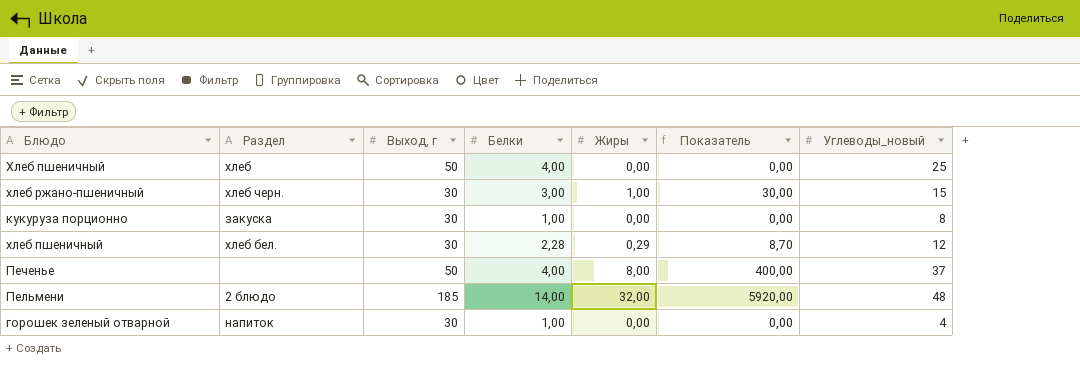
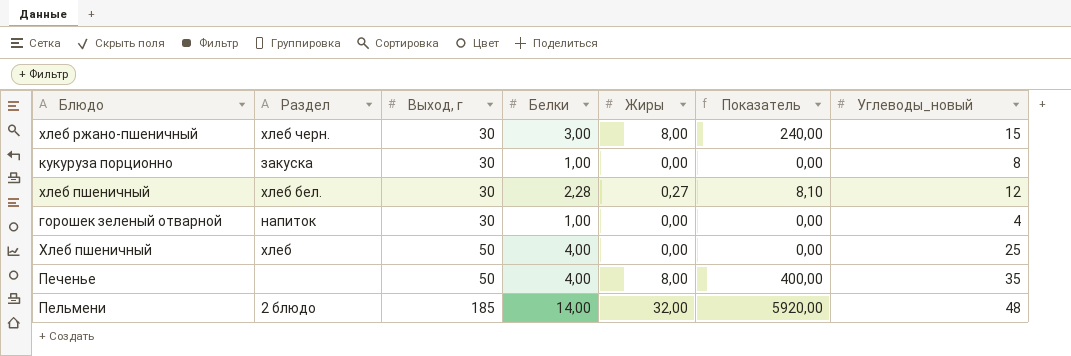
row order: none -> Выход, г ascending
хлеб ржано-пшеничный | Жиры: 1,00 -> 8,00
хлеб ржано-пшеничный | Показатель: 30,00 -> 240,00
хлеб пшеничный | Жиры: 0,29 -> 0,27
хлеб пшеничный | Показатель: 8,70 -> 8,10
Печенье | Углеводы_новый: 37 -> 35

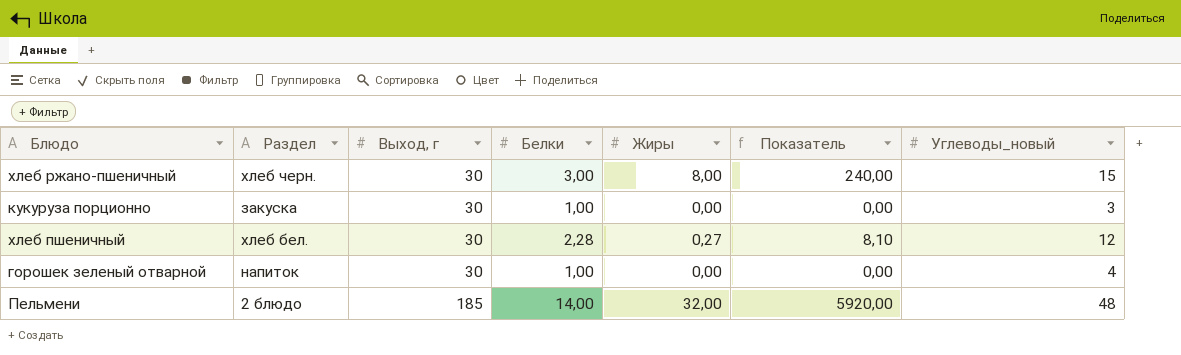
row Хлеб пшеничный: хлеб | 50 | 4,00 | 0,00 | 0,00 | 25 -> none
row Печенье: none | 50 | 4,00 | 8,00 | 400,00 | 35 -> none
кукуруза порционно | Углеводы_новый: 8 -> 3

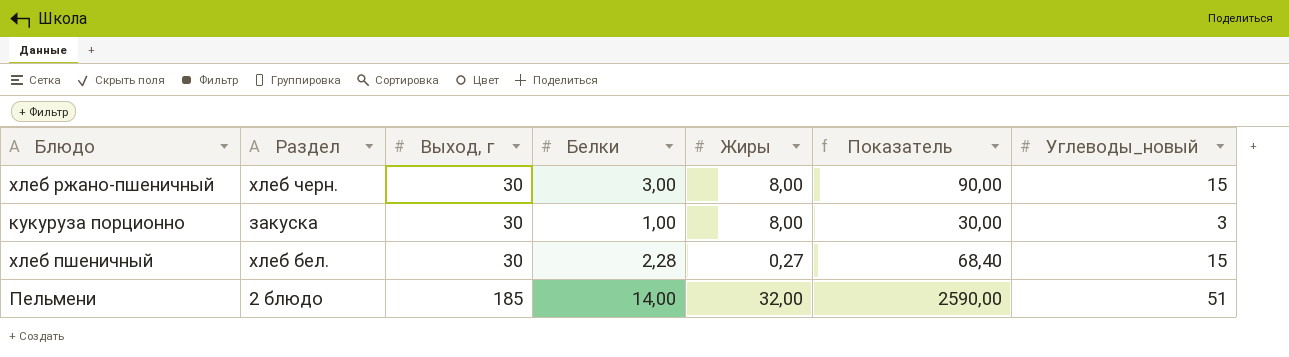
column Показатель | formula: [Выход, г] * [Жиры] -> [Выход, г] * [Белки]
row горошек зеленый отварной: напиток | 30 | 1,00 | 0,00 | 0,00 | 4 -> none
кукуруза порционно | Жиры: 0,00 -> 8,00
хлеб пшеничный | Углеводы_новый: 12 -> 15
Пельмени | Углеводы_новый: 48 -> 51

